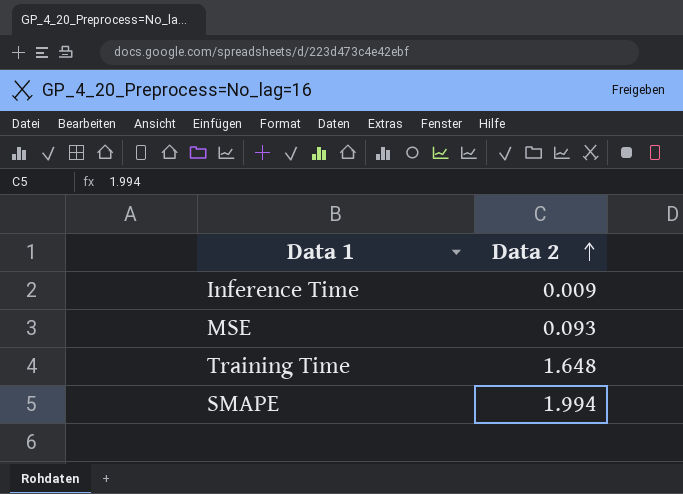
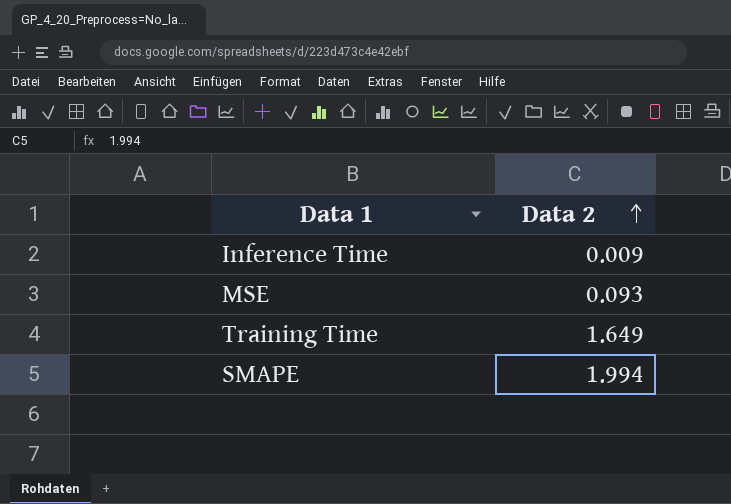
Training Time | Data 2: 1.648 -> 1.649

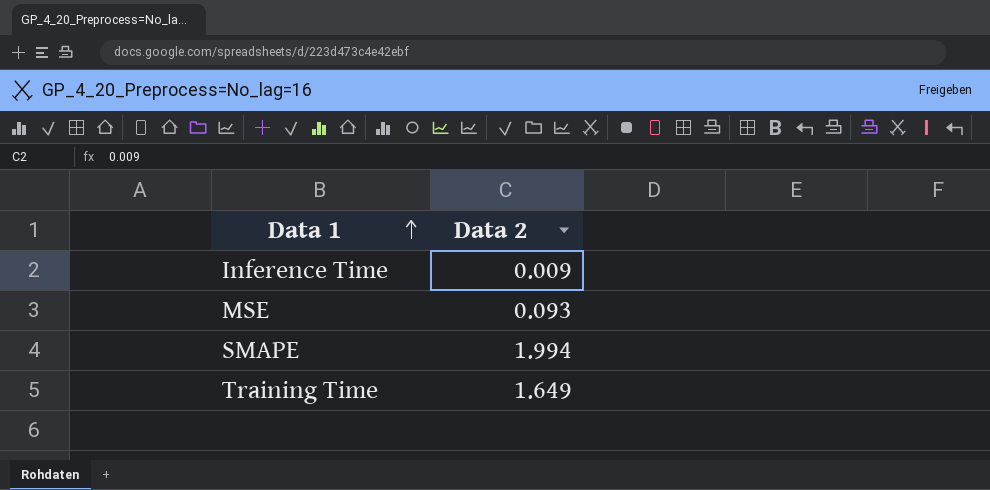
row order: Data 2 ascending -> Data 1 ascending

